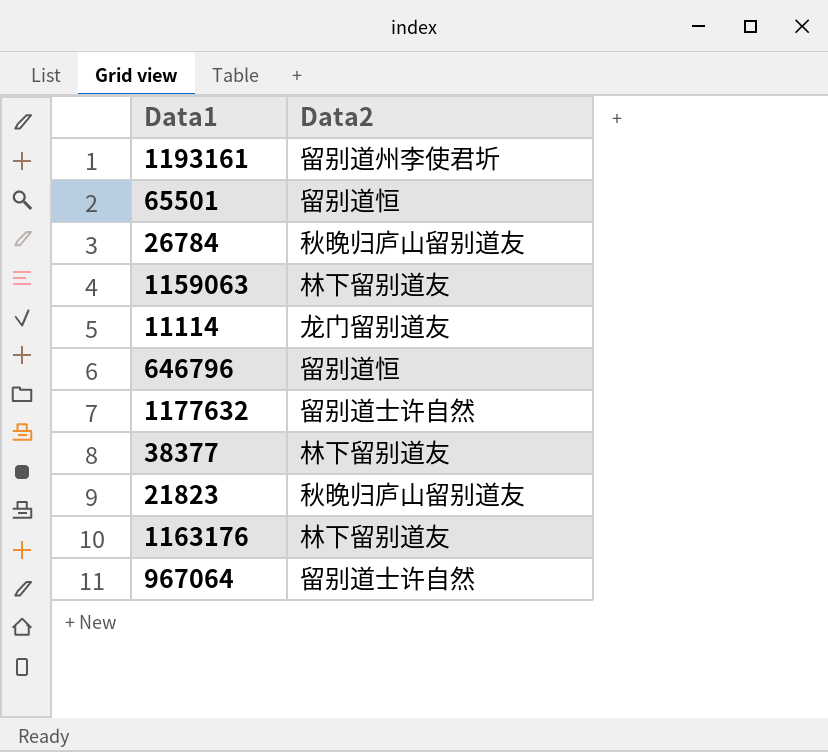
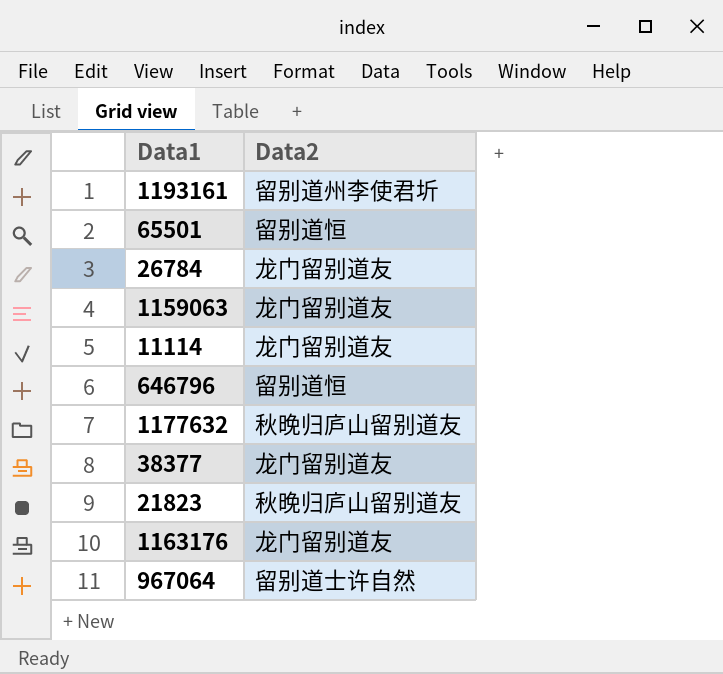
26784 | Data2: 秋晚归庐山留别道友 -> 龙门留别道友
1159063 | Data2: 林下留别道友 -> 龙门留别道友
1177632 | Data2: 留别道士许自然 -> 秋晚归庐山留别道友
38377 | Data2: 林下留别道友 -> 龙门留别道友
1163176 | Data2: 林下留别道友 -> 龙门留别道友

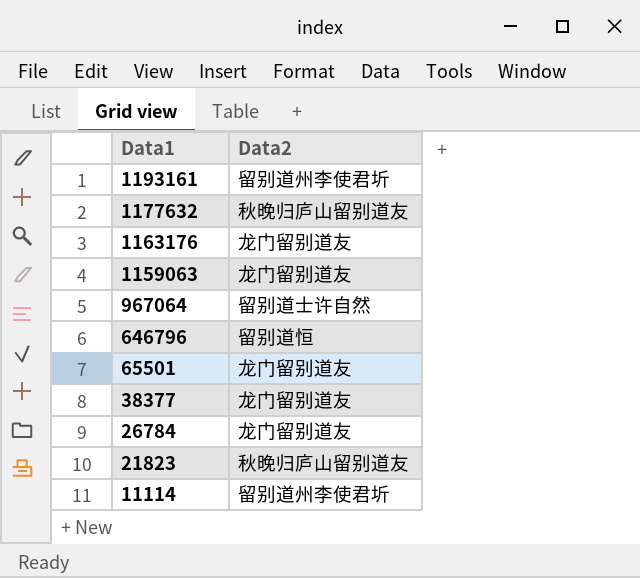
row order: none -> Data1 descending
65501 | Data2: 留别道恒 -> 龙门留别道友
11114 | Data2: 龙门留别道友 -> 留别道州李使君圻

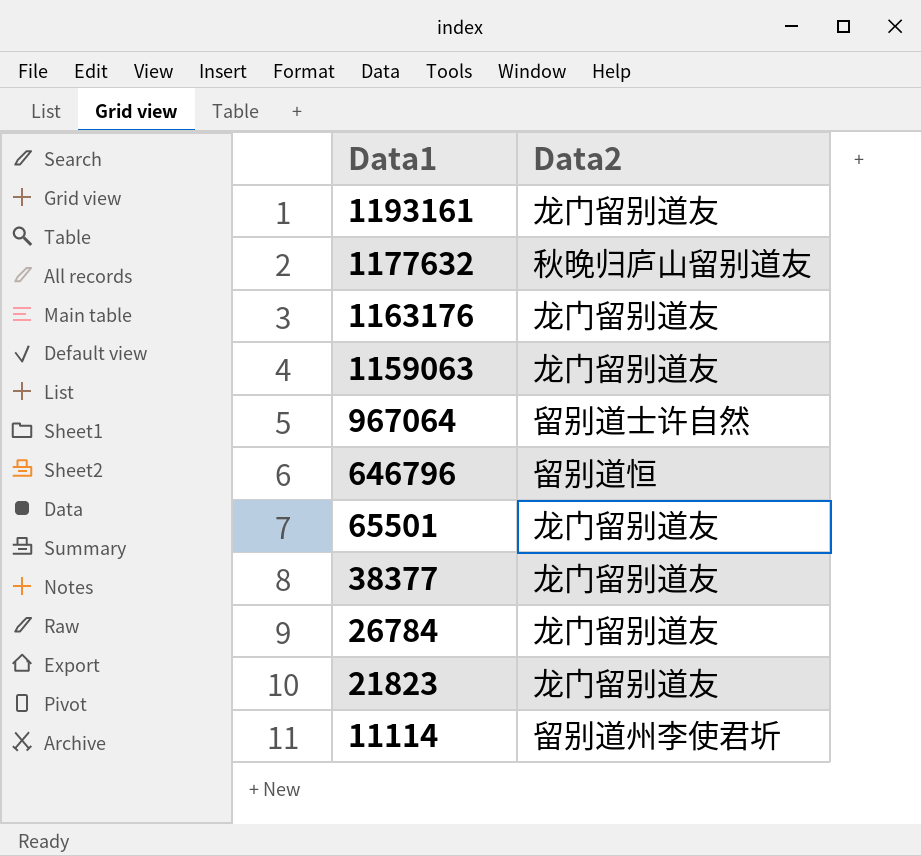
1193161 | Data2: 留别道州李使君圻 -> 龙门留别道友
21823 | Data2: 秋晚归庐山留别道友 -> 龙门留别道友

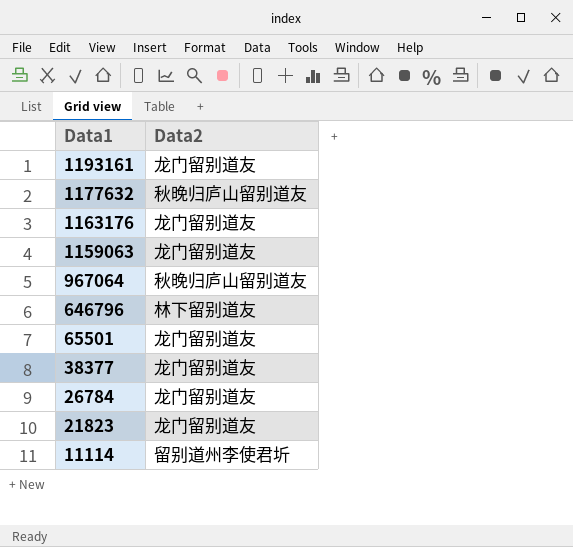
967064 | Data2: 留别道士许自然 -> 秋晚归庐山留别道友
646796 | Data2: 留别道恒 -> 林下留别道友

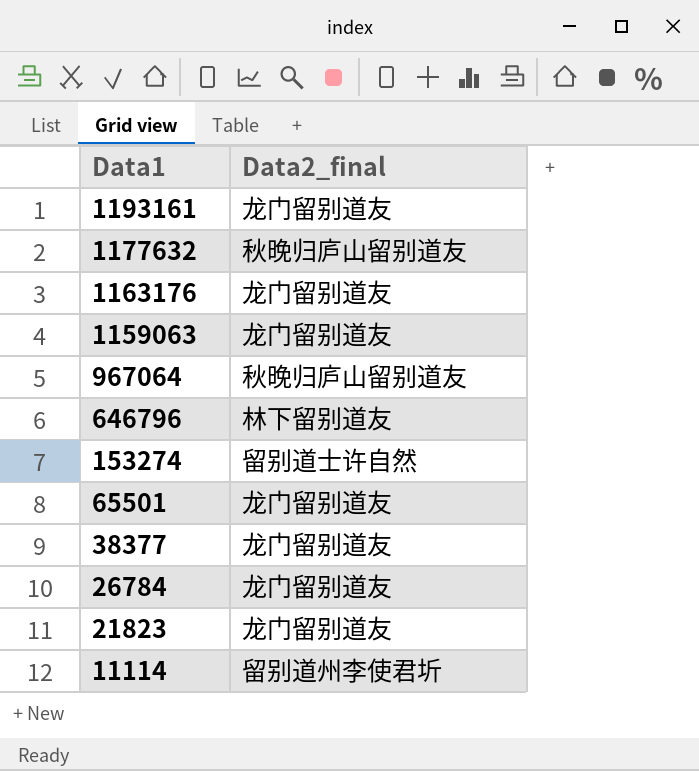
column name: Data2 -> Data2_final
row 153274: none -> 留别道士许自然

